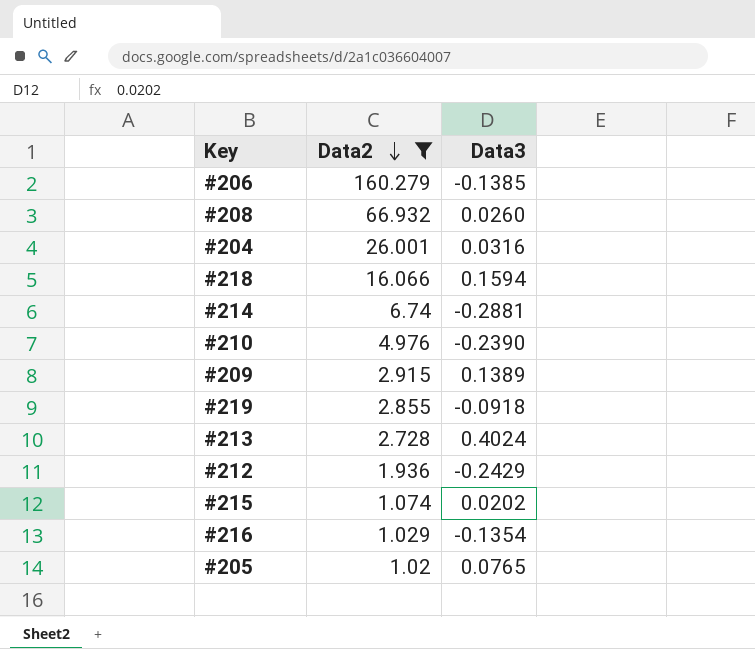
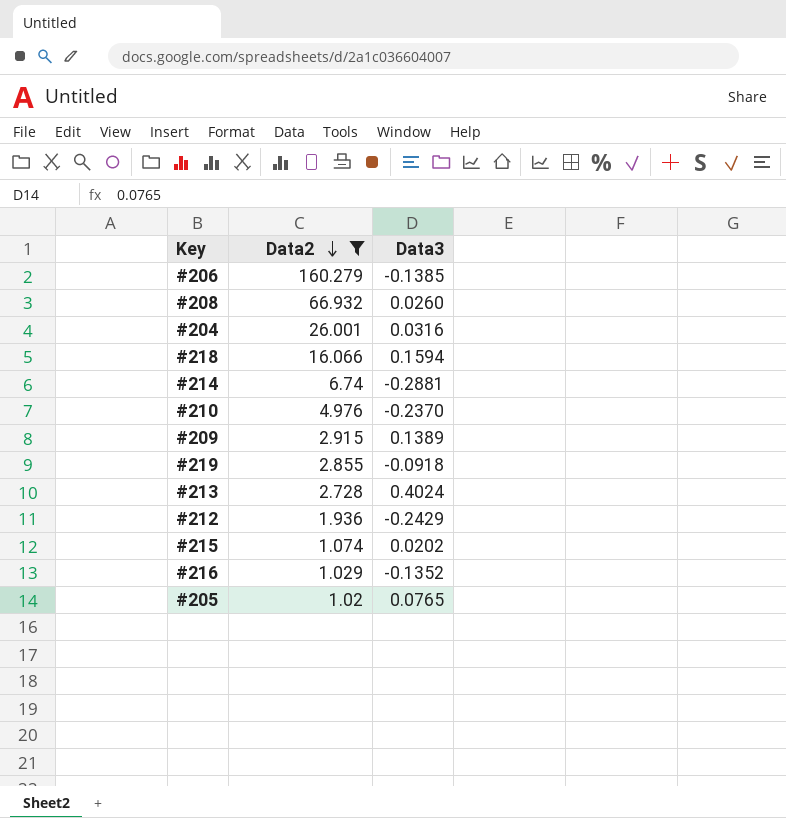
#210 | Data3: -0.2390 -> -0.2370
#216 | Data3: -0.1354 -> -0.1352

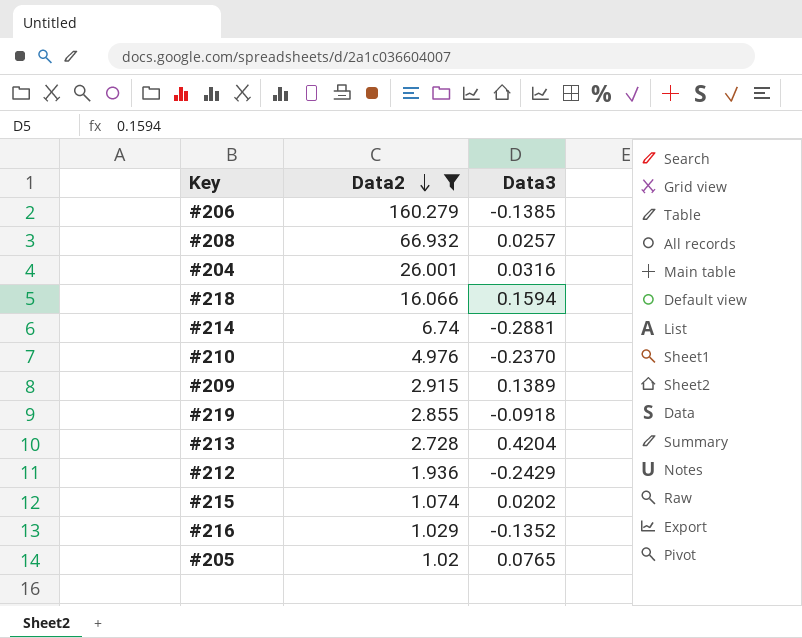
#208 | Data3: 0.0260 -> 0.0257
#213 | Data3: 0.4024 -> 0.4204

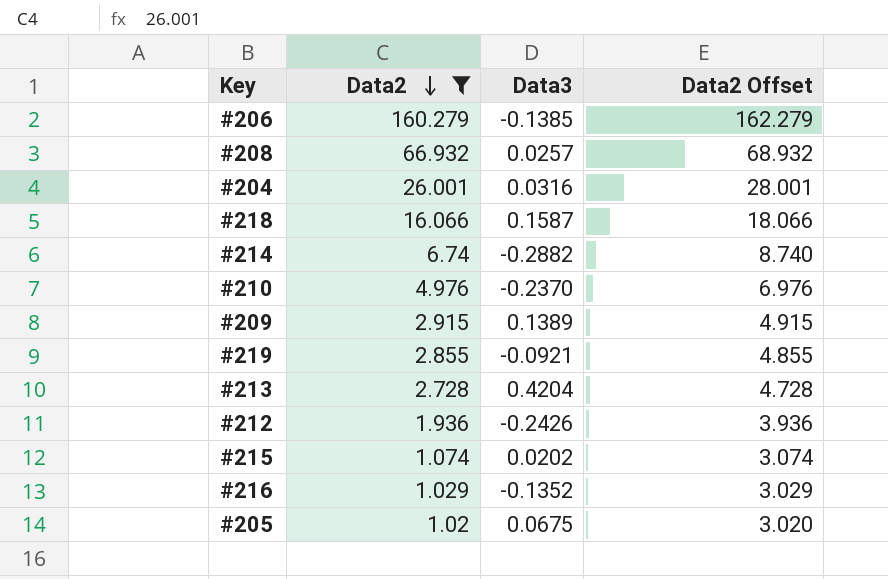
column Data2 Offset | formula: none -> [Data2] + 2
#218 | Data3: 0.1594 -> 0.1587
#214 | Data3: -0.2881 -> -0.2882
#219 | Data3: -0.0918 -> -0.0921
#212 | Data3: -0.2429 -> -0.2426
#205 | Data3: 0.0765 -> 0.0675

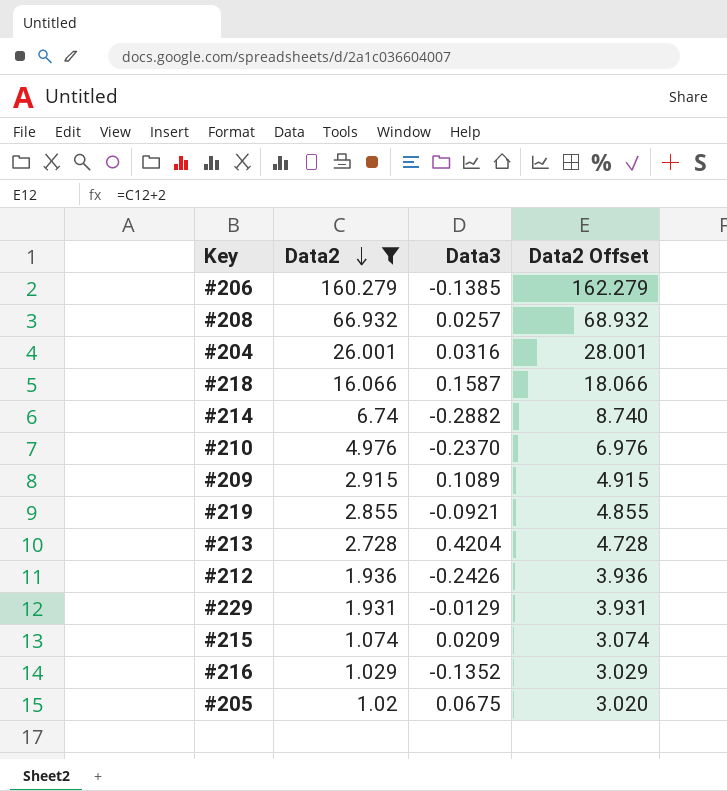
#209 | Data3: 0.1389 -> 0.1089
row #229: none -> 1.931 | -0.0129 | 3.931
#215 | Data3: 0.0202 -> 0.0209

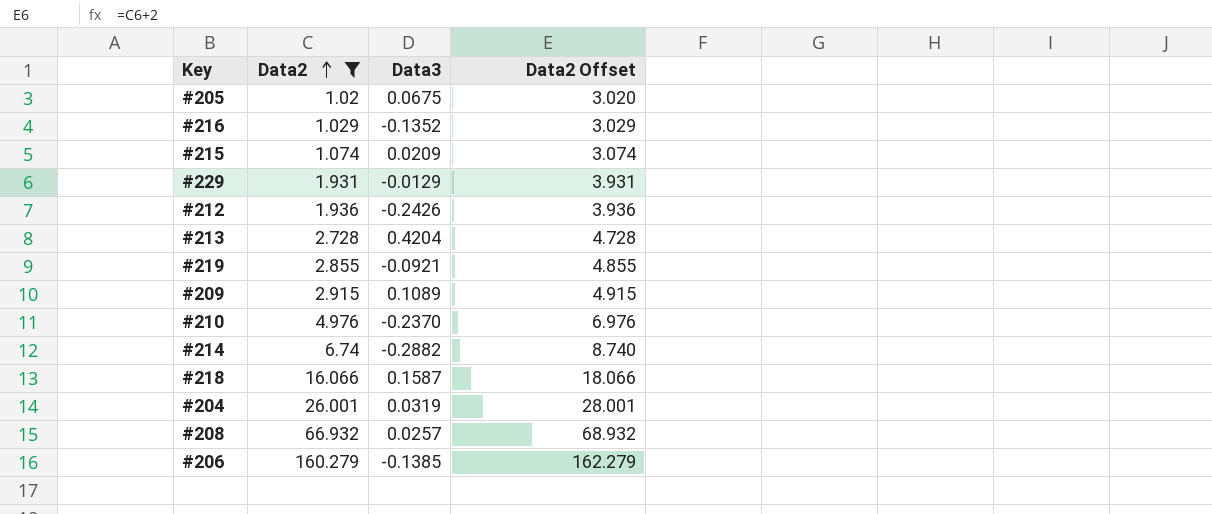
row order: Data2 descending -> Data2 ascending
#204 | Data3: 0.0316 -> 0.0319

